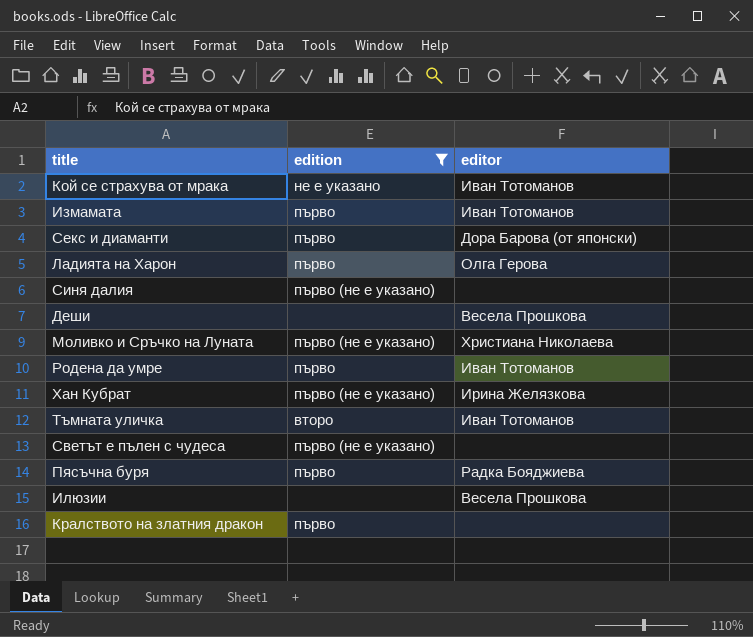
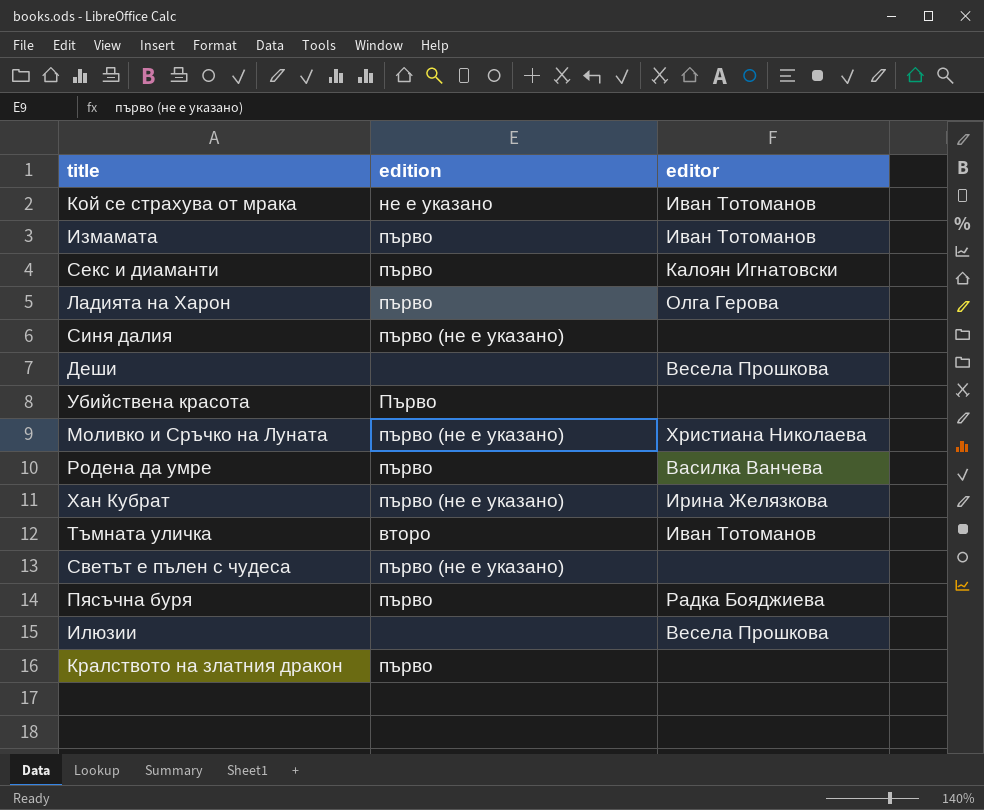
filter: edition != Първо -> none
Секс и диаманти | editor: Дора Барова (от японски) -> Калоян Игнатовски
Родена да умре | editor: Иван Тотоманов -> Василка Ванчева

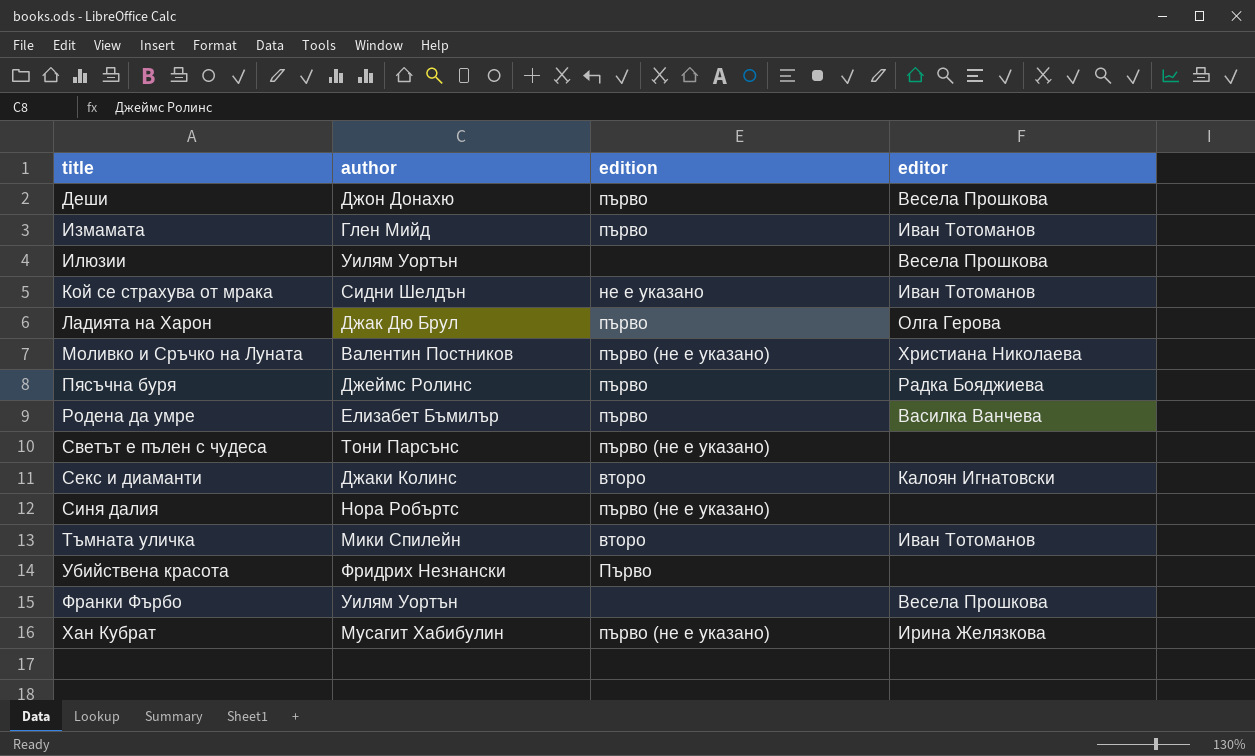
row order: none -> title ascending
column author | position: none -> 2
row Кралството на златния дракон: първо | none -> none
Деши | edition: none -> първо
Секс и диаманти | edition: първо -> второ
row Франки Фърбо: none -> Уилям Уортън | none | Весела Прошкова

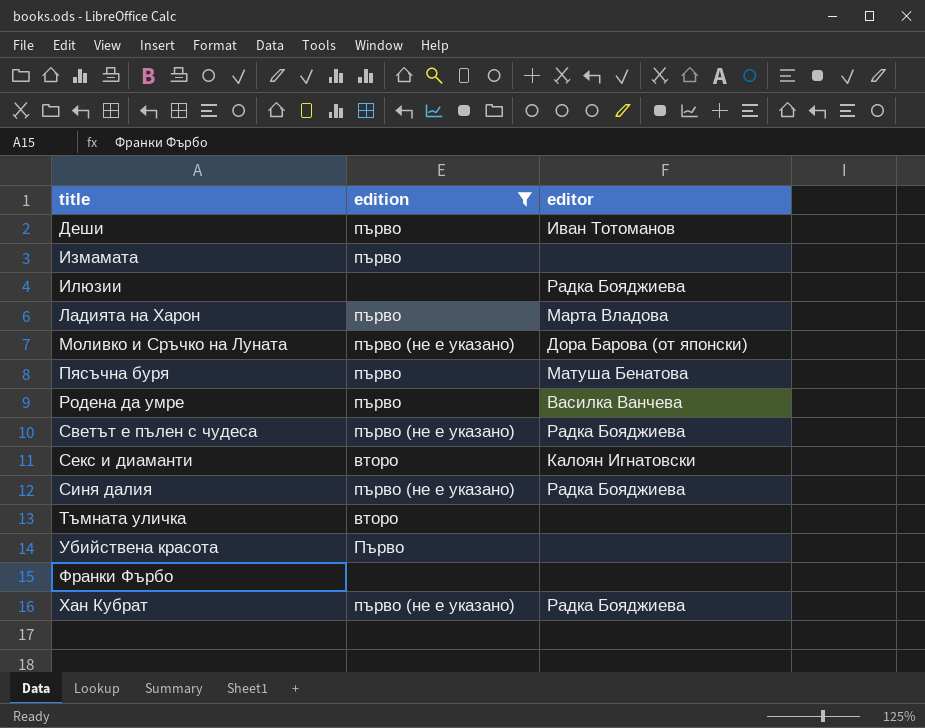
filter: none -> edition != не е указано
column author | position: 2 -> none
Деши | editor: Весела Прошкова -> Иван Тотоманов
Измамата | editor: Иван Тотоманов -> none
Илюзии | editor: Весела Прошкова -> Радка Бояджиева
Ладията на Харон | editor: Олга Герова -> Марта Владова
Моливко и Сръчко на Луната | editor: Христиана Николаева -> Дора Барова (от японски)
Пясъчна буря | editor: Радка Бояджиева -> Матуша Бенатова
Светът е пълен с чудеса | editor: none -> Радка Бояджиева
Синя далия | editor: none -> Радка Бояджиева
Тъмната уличка | editor: Иван Тотоманов -> none
Франки Фърбо | editor: Весела Прошкова -> none
Хан Кубрат | editor: Ирина Желязкова -> Радка Бояджиева

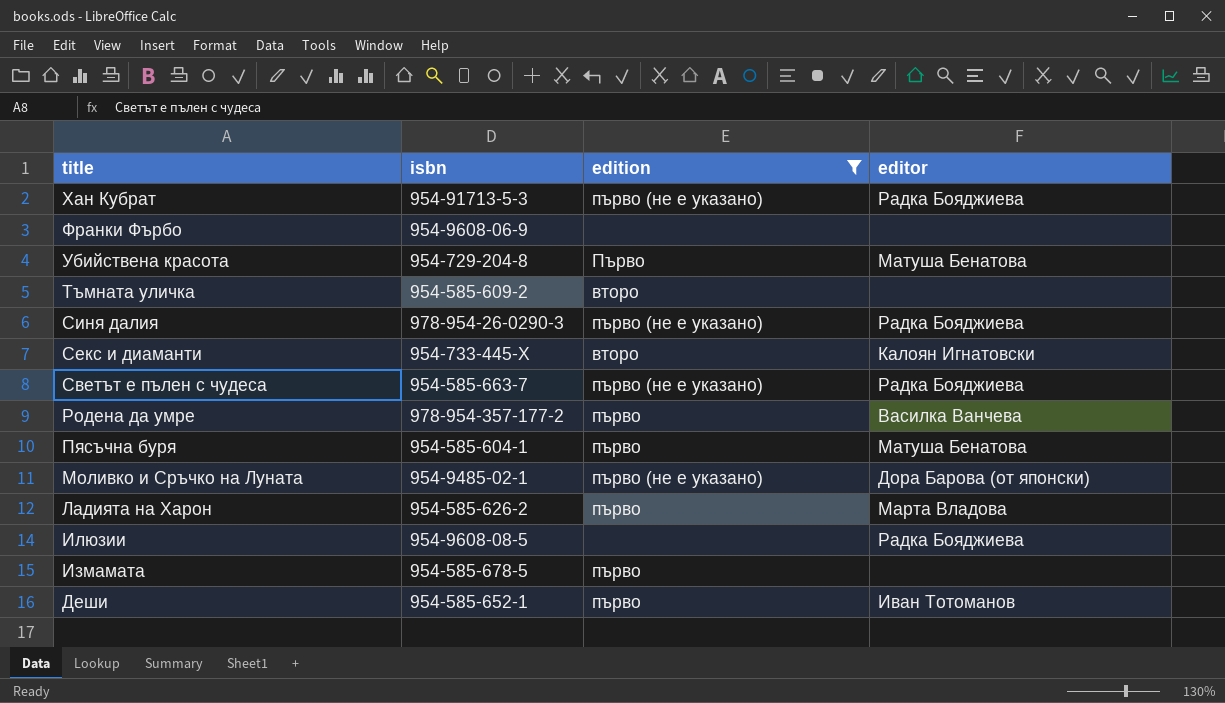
row order: title ascending -> title descending
column isbn | position: none -> 2
Убийствена красота | editor: none -> Матуша Бенатова

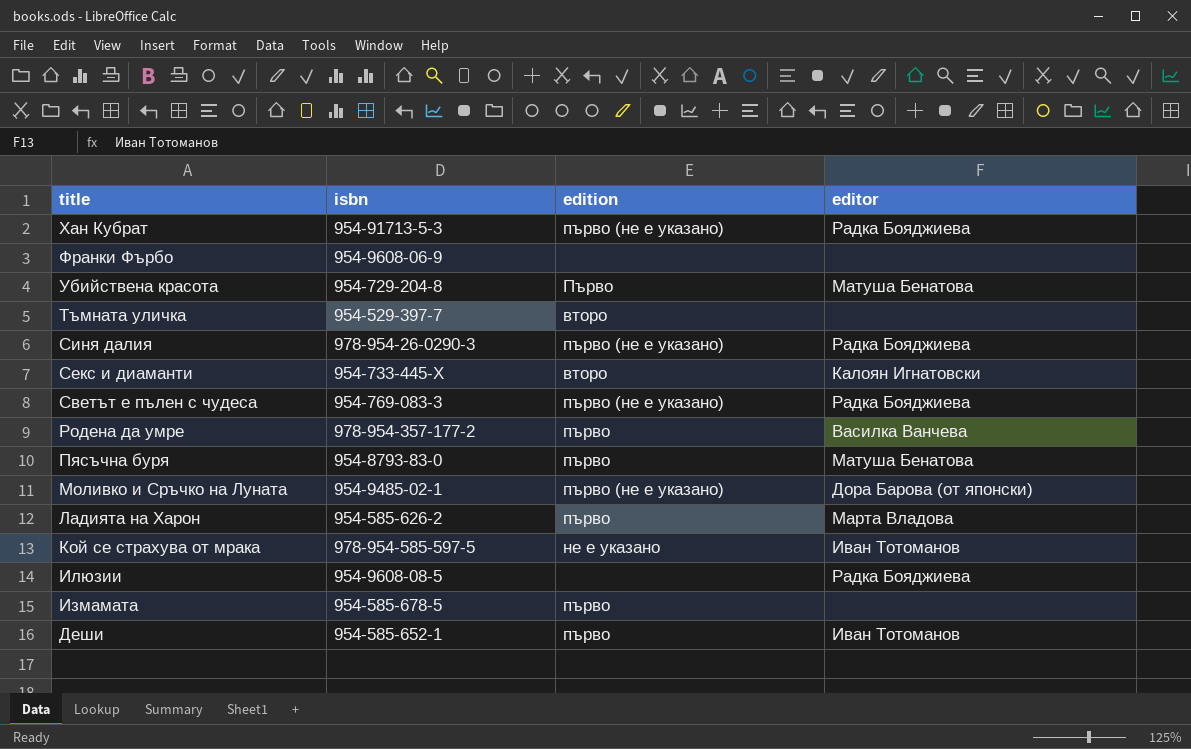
filter: edition != не е указано -> none
Тъмната уличка | isbn: 954-585-609-2 -> 954-529-397-7
Светът е пълен с чудеса | isbn: 954-585-663-7 -> 954-769-083-3
Пясъчна буря | isbn: 954-585-604-1 -> 954-8793-83-0

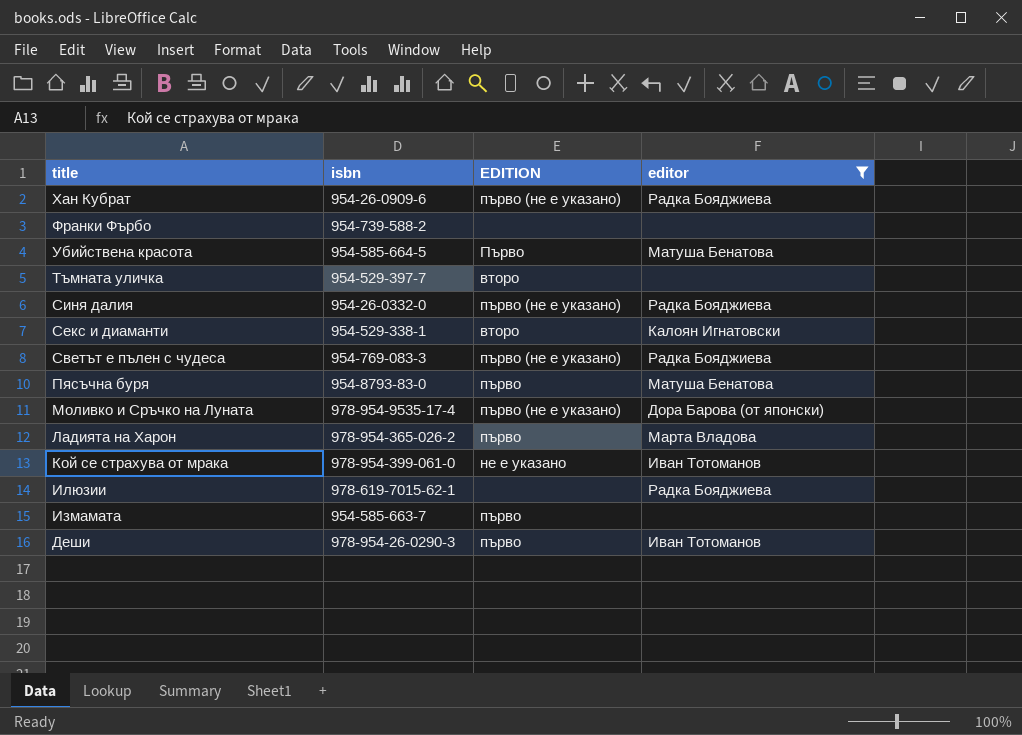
filter: none -> editor != Василка Ванчева
column name: edition -> EDITION
Хан Кубрат | isbn: 954-91713-5-3 -> 954-26-0909-6
Франки Фърбо | isbn: 954-9608-06-9 -> 954-739-588-2
Убийствена красота | isbn: 954-729-204-8 -> 954-585-664-5
Синя далия | isbn: 978-954-26-0290-3 -> 954-26-0332-0
Секс и диаманти | isbn: 954-733-445-X -> 954-529-338-1
Моливко и Сръчко на Луната | isbn: 954-9485-02-1 -> 978-954-9535-17-4
Ладията на Харон | isbn: 954-585-626-2 -> 978-954-365-026-2
Кой се страхува от мрака | isbn: 978-954-585-597-5 -> 978-954-399-061-0
Илюзии | isbn: 954-9608-08-5 -> 978-619-7015-62-1
Измамата | isbn: 954-585-678-5 -> 954-585-663-7
Деши | isbn: 954-585-652-1 -> 978-954-26-0290-3

